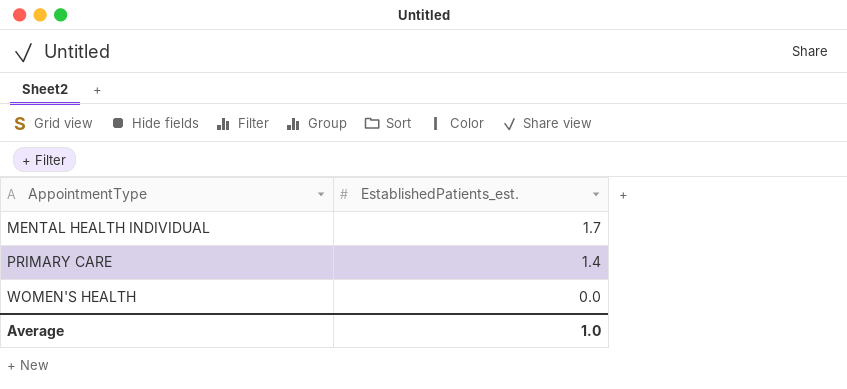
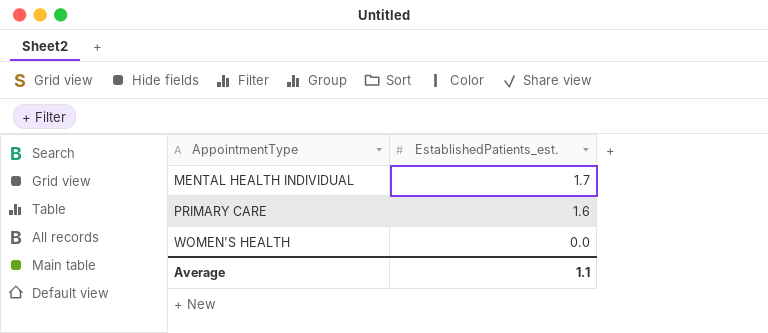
PRIMARY CARE | EstablishedPatients_est.: 1.4 -> 1.6
Average | EstablishedPatients_est.: 1.0 -> 1.1

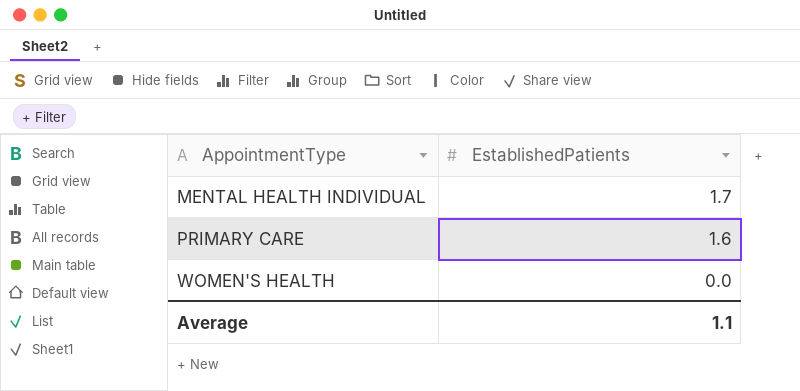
column name: EstablishedPatients_est. -> EstablishedPatients

